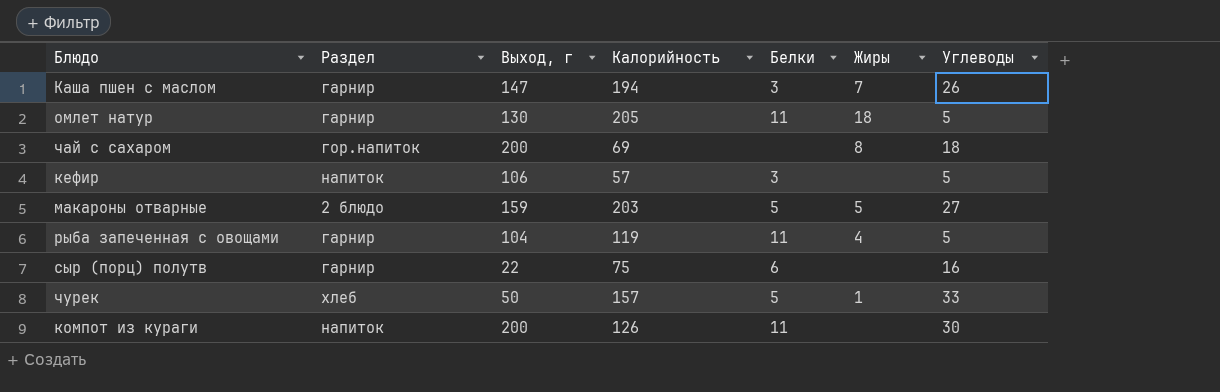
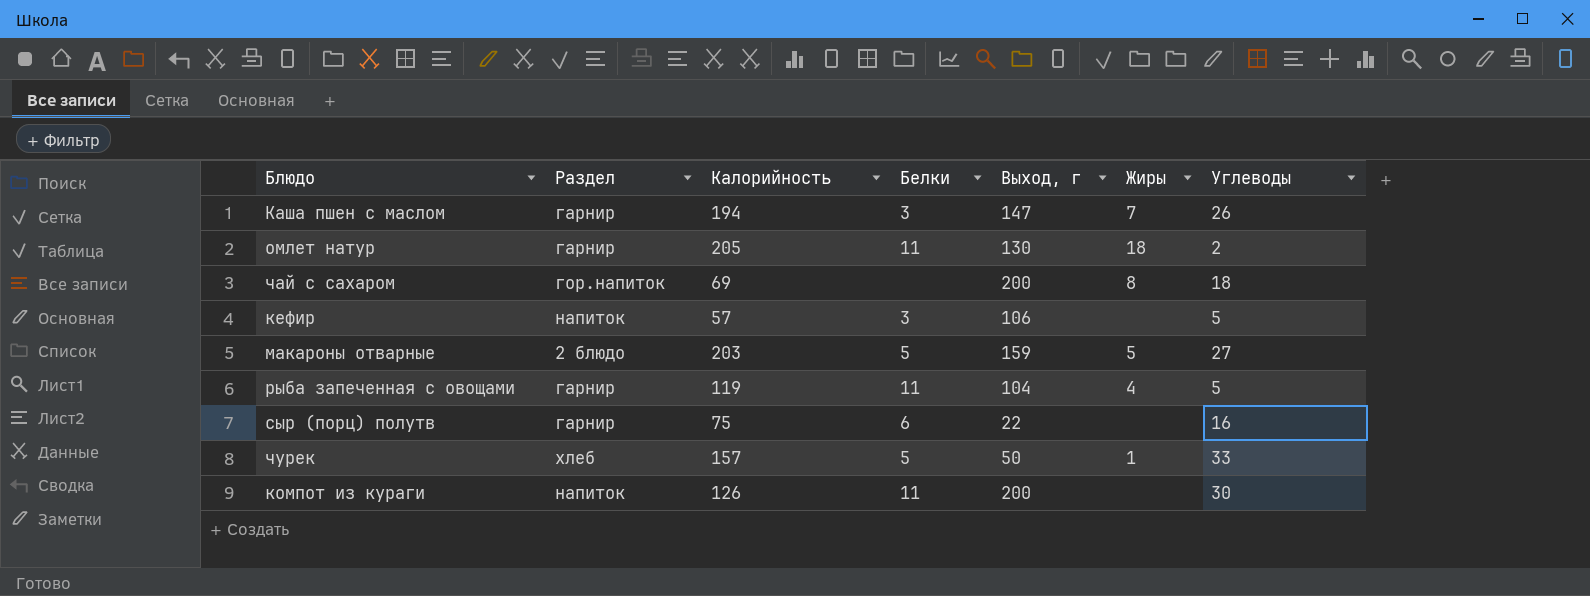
column Выход, г | position: 3 -> 5
омлет натур | Углеводы: 5 -> 2

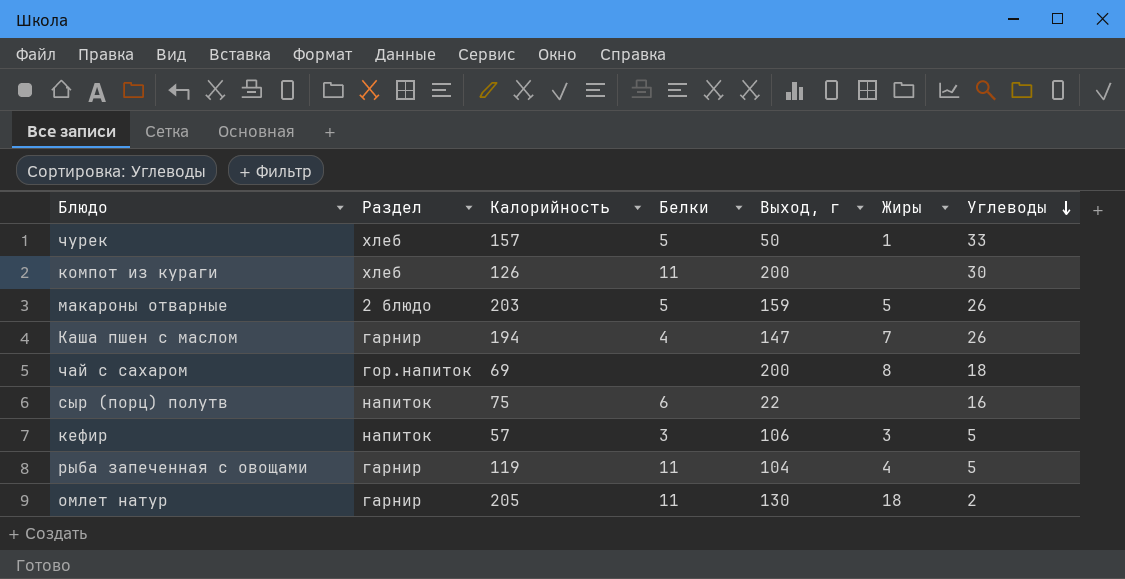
row order: none -> Углеводы descending
компот из кураги | Раздел: напиток -> хлеб
макароны отварные | Углеводы: 27 -> 26
Каша пшен с маслом | Белки: 3 -> 4
сыр (порц) полутв | Раздел: гарнир -> напиток
кефир | Жиры: none -> 3

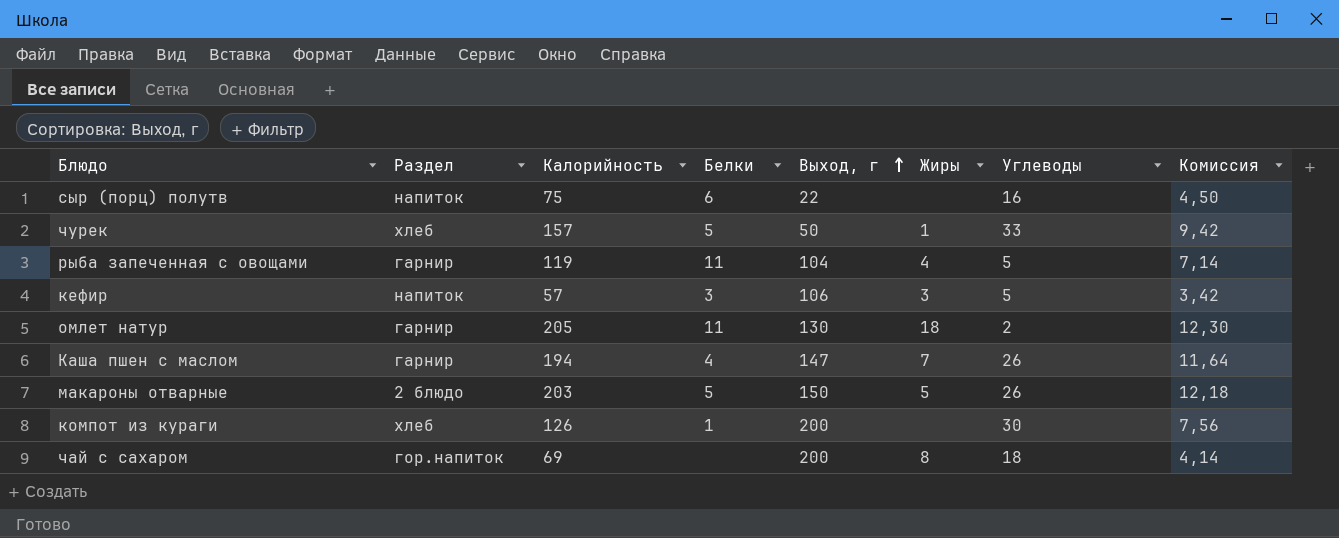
row order: Углеводы descending -> Выход, г ascending
column Комиссия | formula: none -> [Калорийность] * 0,06
макароны отварные | Выход, г: 159 -> 150
компот из кураги | Белки: 11 -> 1

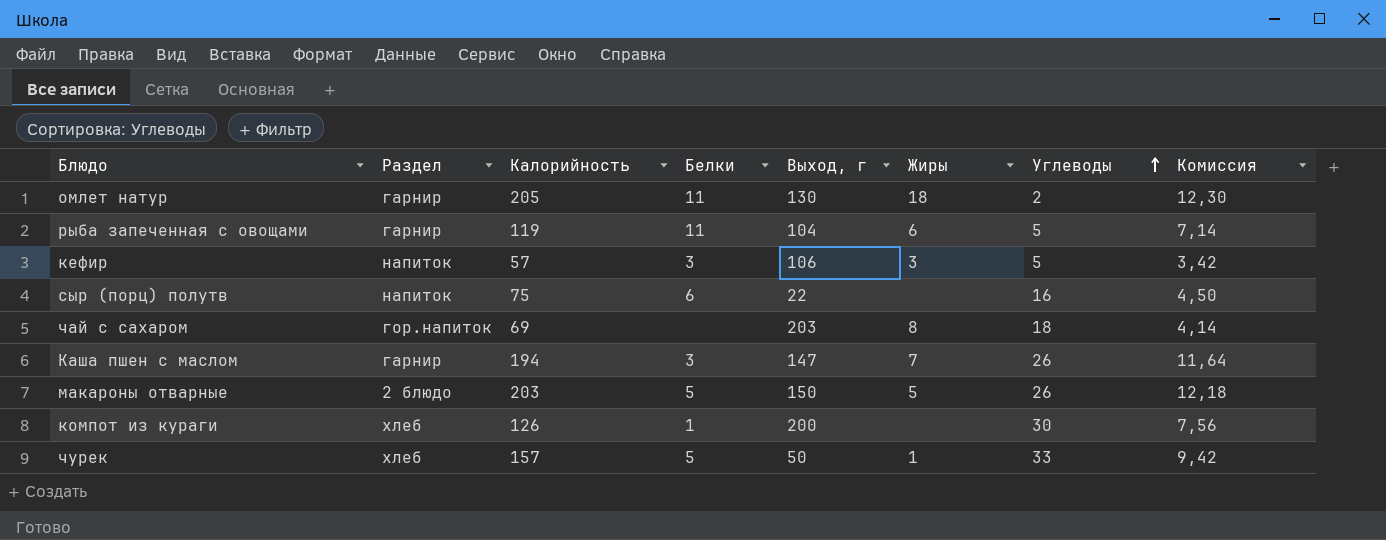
row order: Выход, г ascending -> Углеводы ascending
рыба запеченная с овощами | Жиры: 4 -> 6
чай с сахаром | Выход, г: 200 -> 203
Каша пшен с маслом | Белки: 4 -> 3

